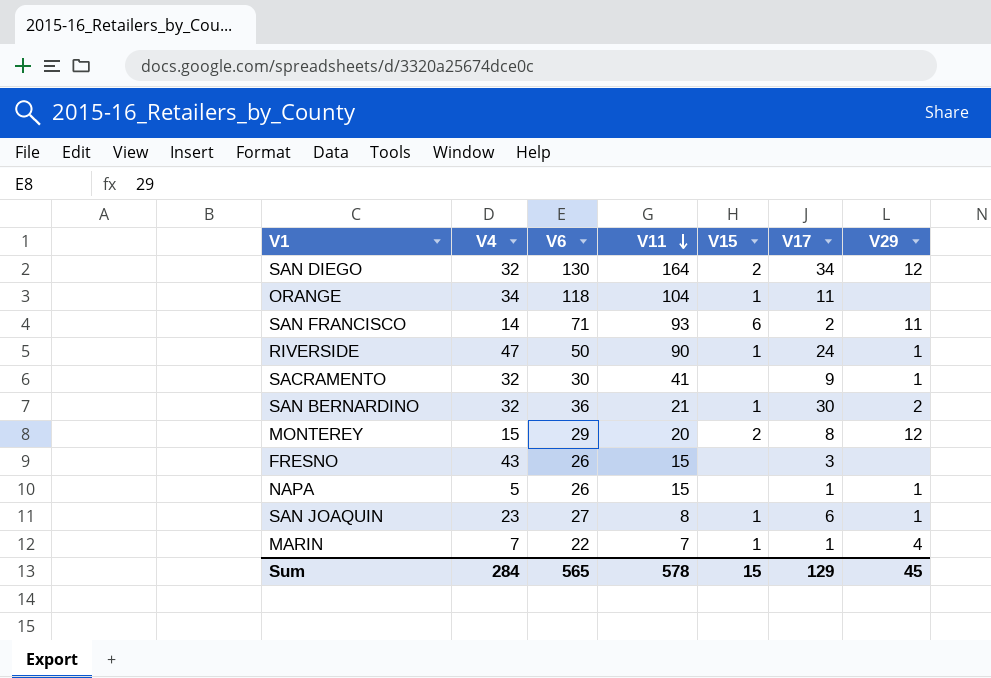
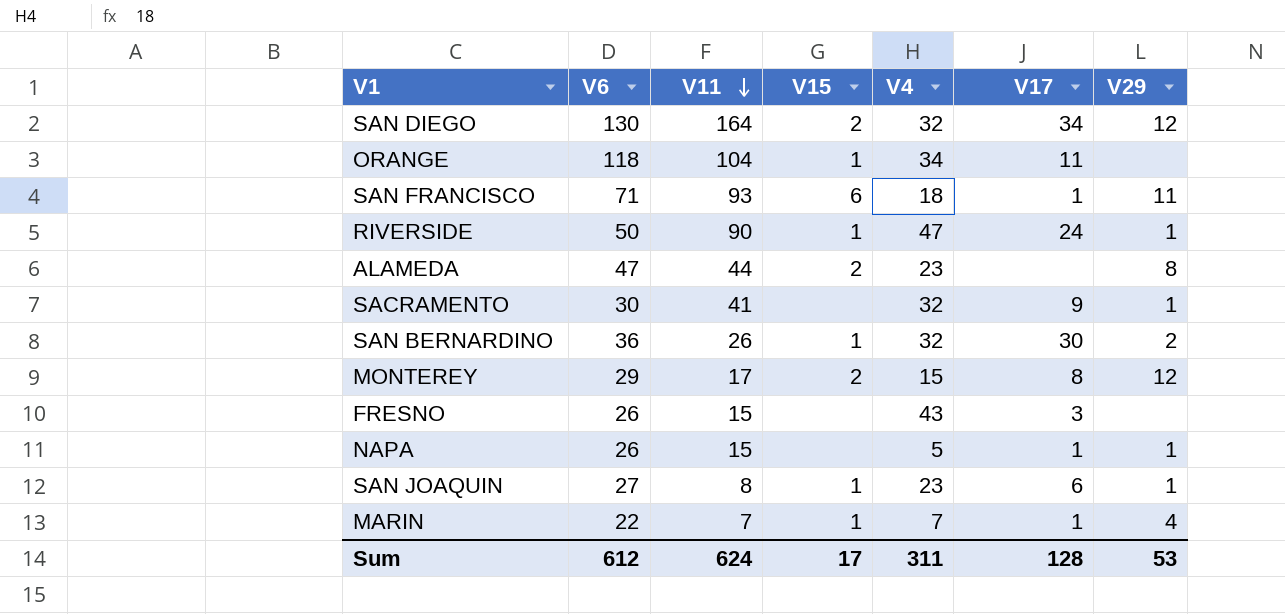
column V4 | position: 2 -> 5
SAN FRANCISCO | V4: 14 -> 18
SAN FRANCISCO | V17: 2 -> 1
row ALAMEDA: none -> 47 | 44 | 2 | 23 | none | 8
SAN BERNARDINO | V11: 21 -> 26
MONTEREY | V11: 20 -> 17
Sum | V6: 565 -> 612
Sum | V11: 578 -> 624
Sum | V15: 15 -> 17
Sum | V4: 284 -> 311
Sum | V17: 129 -> 128
Sum | V29: 45 -> 53

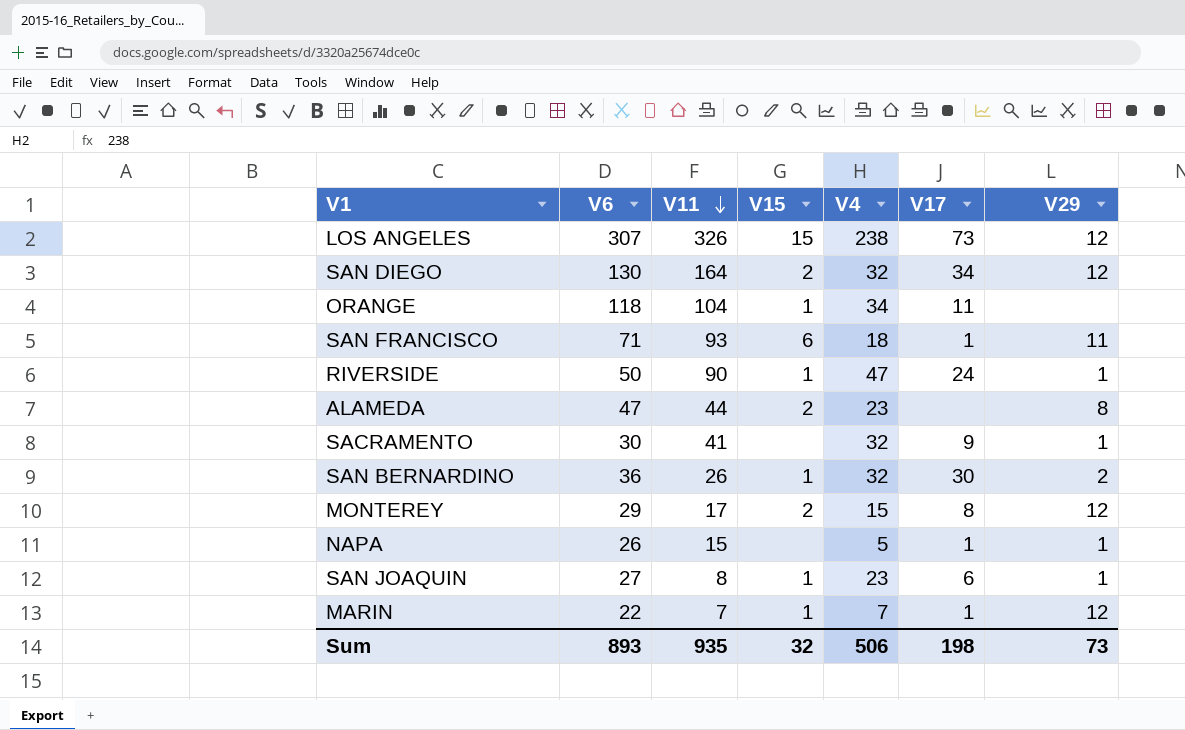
row FRESNO: 26 | 15 | none | 43 | 3 | none -> none
row LOS ANGELES: none -> 307 | 326 | 15 | 238 | 73 | 12
MARIN | V29: 4 -> 12
Sum | V6: 612 -> 893
Sum | V11: 624 -> 935
Sum | V15: 17 -> 32
Sum | V4: 311 -> 506
Sum | V17: 128 -> 198
Sum | V29: 53 -> 73

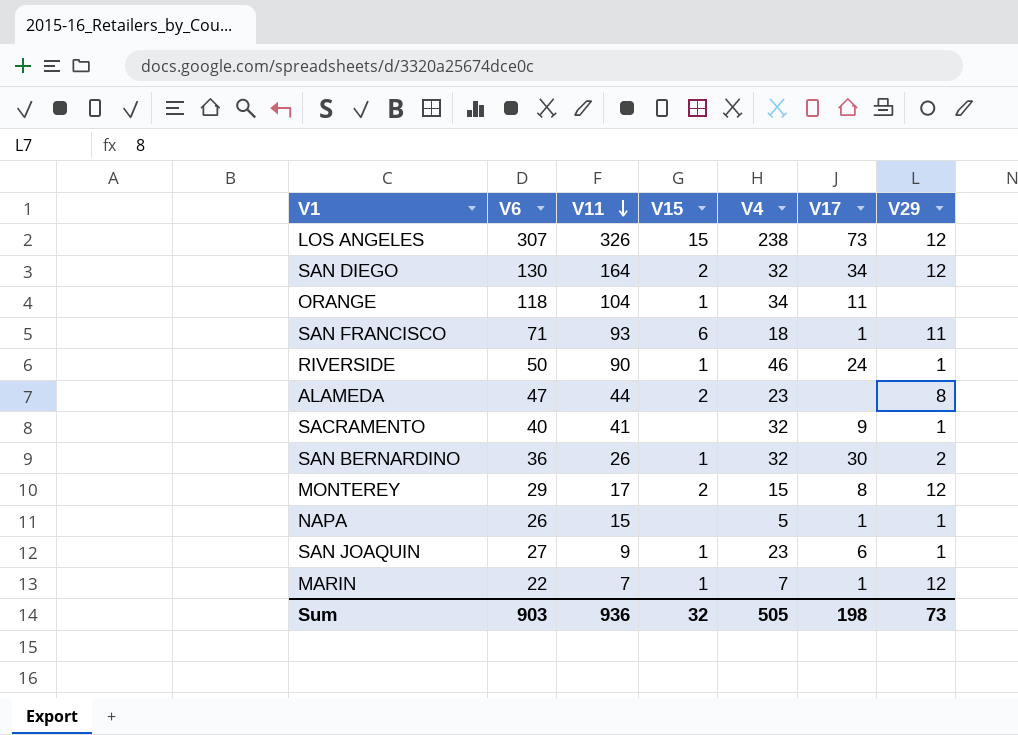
RIVERSIDE | V4: 47 -> 46
SACRAMENTO | V6: 30 -> 40
SAN JOAQUIN | V11: 8 -> 9
Sum | V6: 893 -> 903
Sum | V11: 935 -> 936
Sum | V4: 506 -> 505

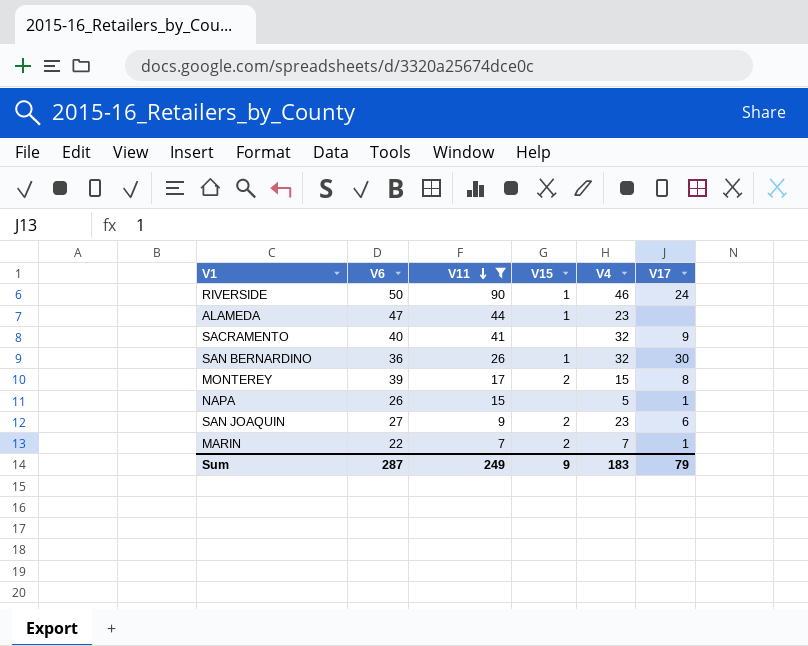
filter: none -> V11 <= 90
column V29 | position: 7 -> none
ALAMEDA | V15: 2 -> 1
MONTEREY | V6: 29 -> 39
SAN JOAQUIN | V15: 1 -> 2
MARIN | V15: 1 -> 2
Sum | V6: 903 -> 287
Sum | V11: 936 -> 249
Sum | V15: 32 -> 9
Sum | V4: 505 -> 183
Sum | V17: 198 -> 79

